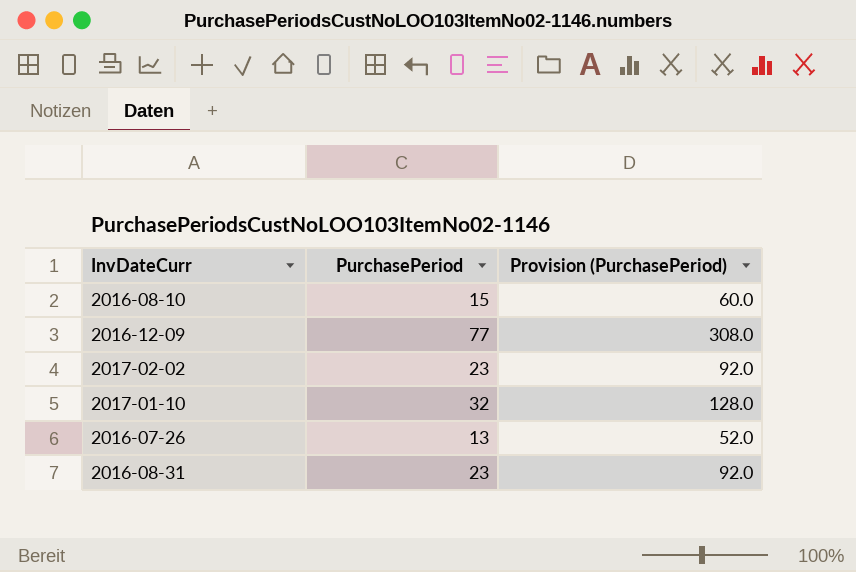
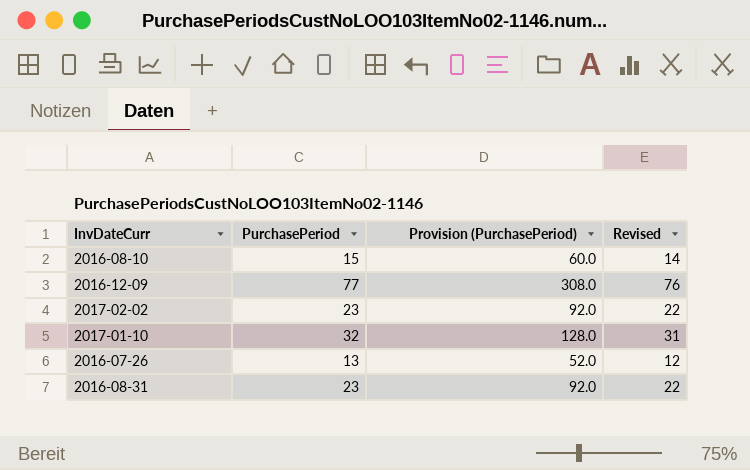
column Revised | formula: none -> [PurchasePeriod] - 1

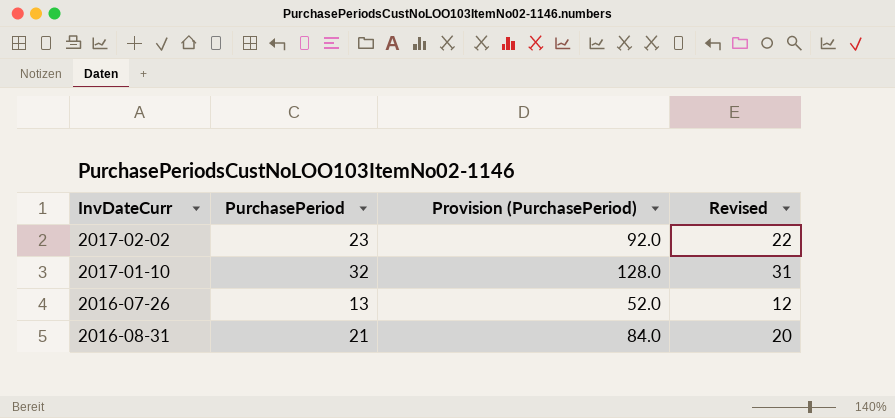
row 2016-08-10: 15 | 60.0 | 14 -> none
row 2016-12-09: 77 | 308.0 | 76 -> none
2016-08-31 | PurchasePeriod: 23 -> 21
2016-08-31 | Provision (PurchasePeriod): 92.0 -> 84.0
2016-08-31 | Revised: 22 -> 20

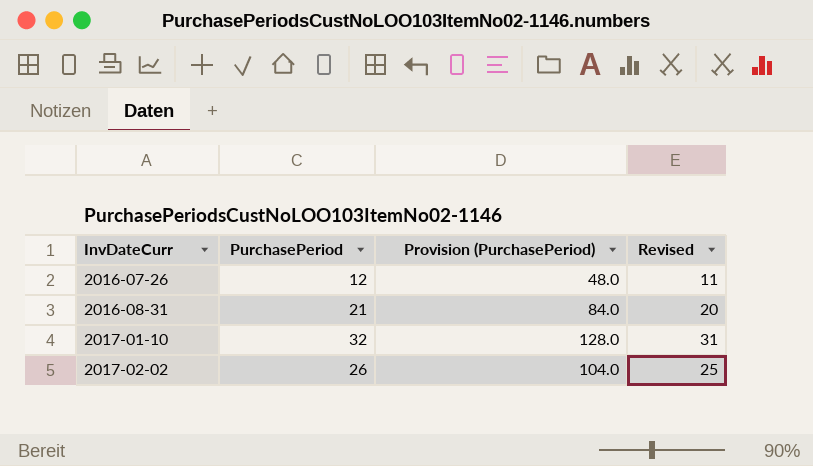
row order: none -> InvDateCurr ascending
2016-07-26 | PurchasePeriod: 13 -> 12
2016-07-26 | Provision (PurchasePeriod): 52.0 -> 48.0
2016-07-26 | Revised: 12 -> 11
2017-02-02 | PurchasePeriod: 23 -> 26
2017-02-02 | Provision (PurchasePeriod): 92.0 -> 104.0
2017-02-02 | Revised: 22 -> 25

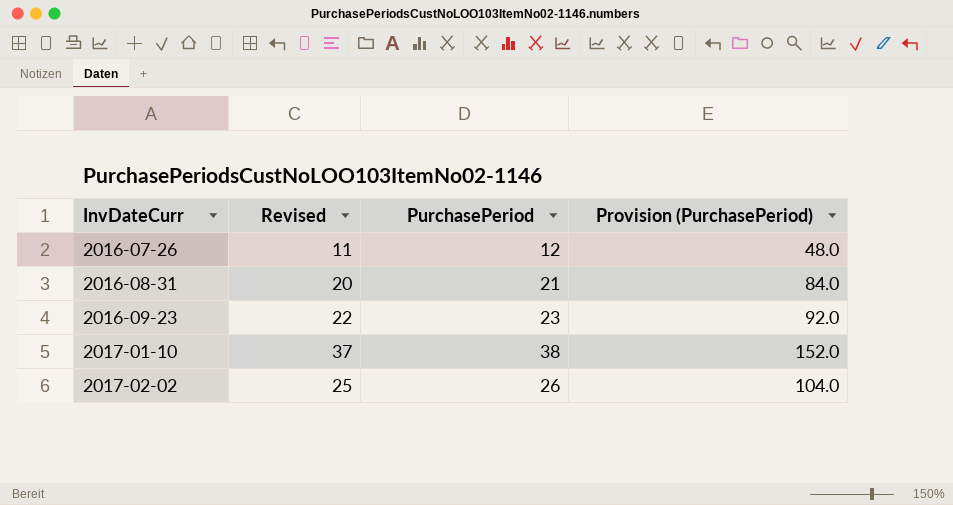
column Revised | position: 4 -> 2
row 2016-09-23: none -> 22 | 23 | 92.0
2017-01-10 | Revised: 31 -> 37
2017-01-10 | PurchasePeriod: 32 -> 38
2017-01-10 | Provision (PurchasePeriod): 128.0 -> 152.0

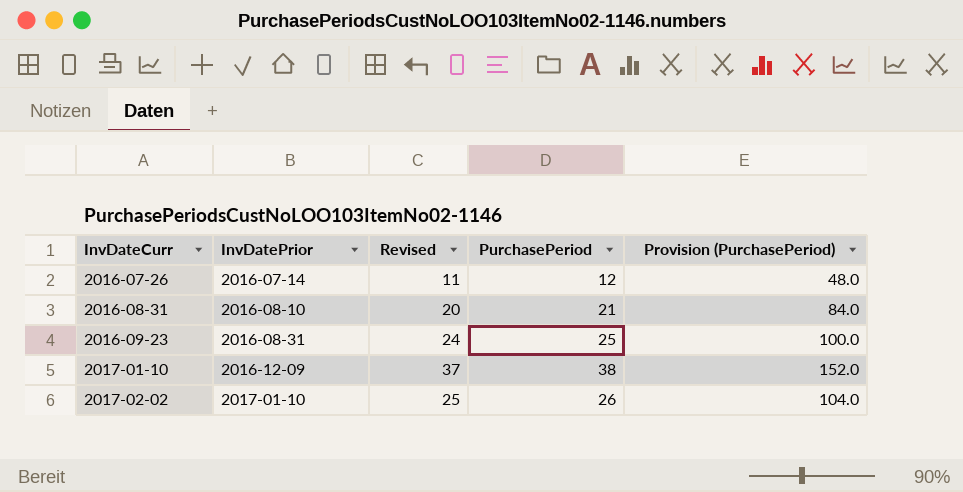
column InvDatePrior | position: none -> 2
2016-09-23 | Revised: 22 -> 24
2016-09-23 | PurchasePeriod: 23 -> 25
2016-09-23 | Provision (PurchasePeriod): 92.0 -> 100.0

